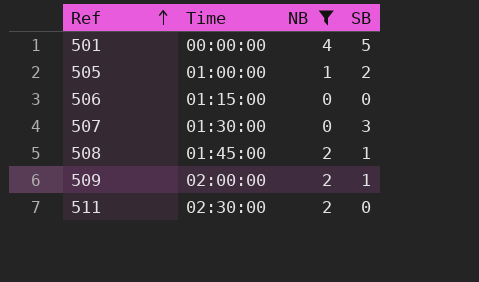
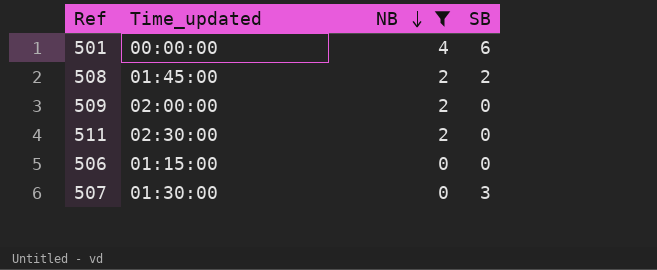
row order: Ref ascending -> NB descending
column name: Time -> Time_updated
row 505: 01:00:00 | 1 | 2 -> none
501 | SB: 5 -> 6
508 | SB: 1 -> 2
509 | SB: 1 -> 0

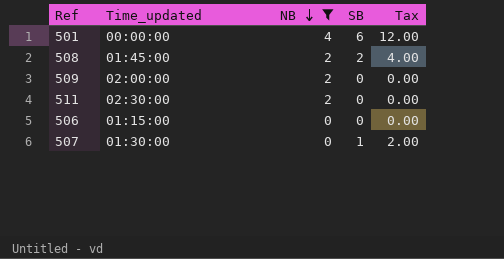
column Tax | formula: none -> [SB] * 2
507 | SB: 3 -> 1

